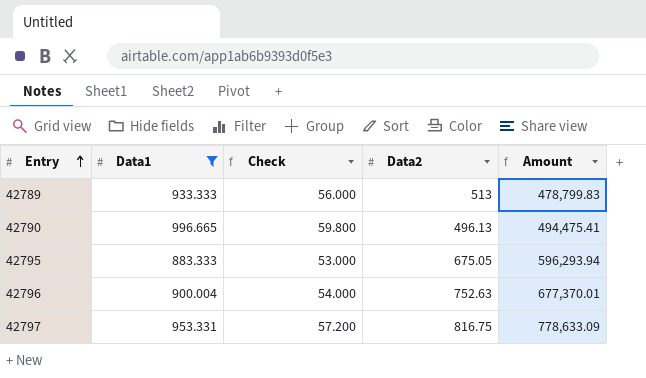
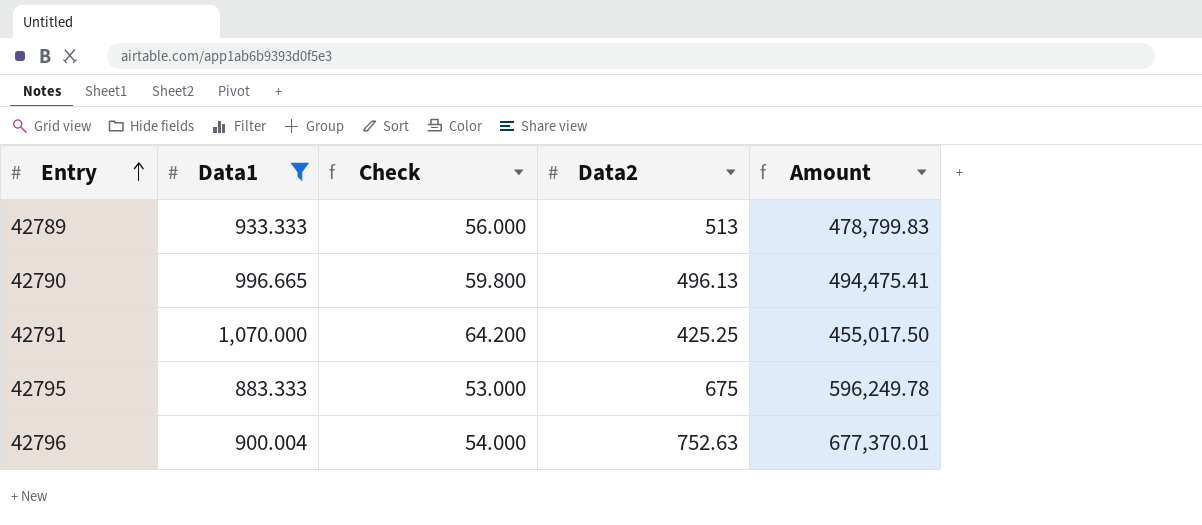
row 42797: 953.331 | 57.200 | 816.75 | 778,633.09 -> none
row 42791: none -> 1,070.000 | 64.200 | 425.25 | 455,017.50
42795 | Data2: 675.05 -> 675
42795 | Amount: 596,293.94 -> 596,249.78

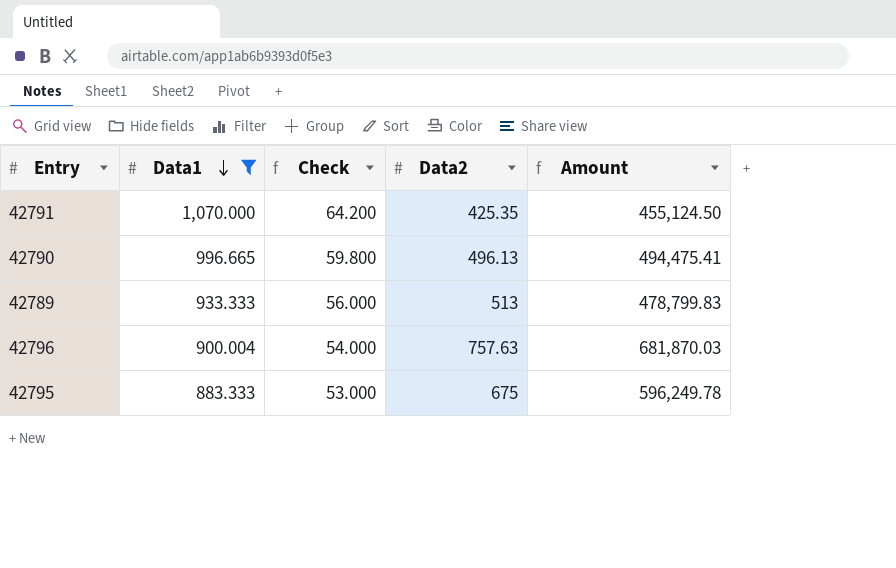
row order: Entry ascending -> Data1 descending
42791 | Data2: 425.25 -> 425.35
42791 | Amount: 455,017.50 -> 455,124.50
42796 | Data2: 752.63 -> 757.63
42796 | Amount: 677,370.01 -> 681,870.03

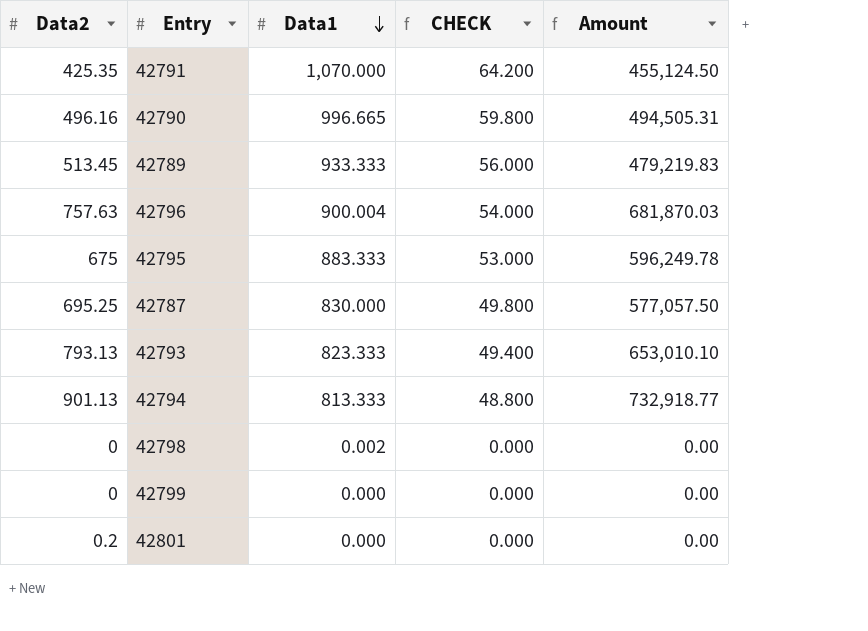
filter: Data1 >= 883.333 -> none
column Data2 | position: 4 -> 1
column name: Check -> CHECK
42790 | Data2: 496.13 -> 496.16
42790 | Amount: 494,475.41 -> 494,505.31
42789 | Data2: 513 -> 513.45
42789 | Amount: 478,799.83 -> 479,219.83

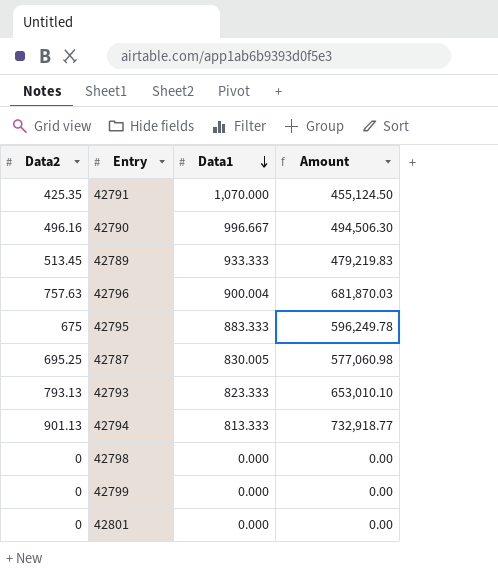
column CHECK | formula: [Data1] * 0.06 -> none
42790 | Data1: 996.665 -> 996.667
42790 | Amount: 494,505.31 -> 494,506.30
42787 | Data1: 830.000 -> 830.005
42787 | Amount: 577,057.50 -> 577,060.98
42798 | Data1: 0.002 -> 0.000
42801 | Data2: 0.2 -> 0

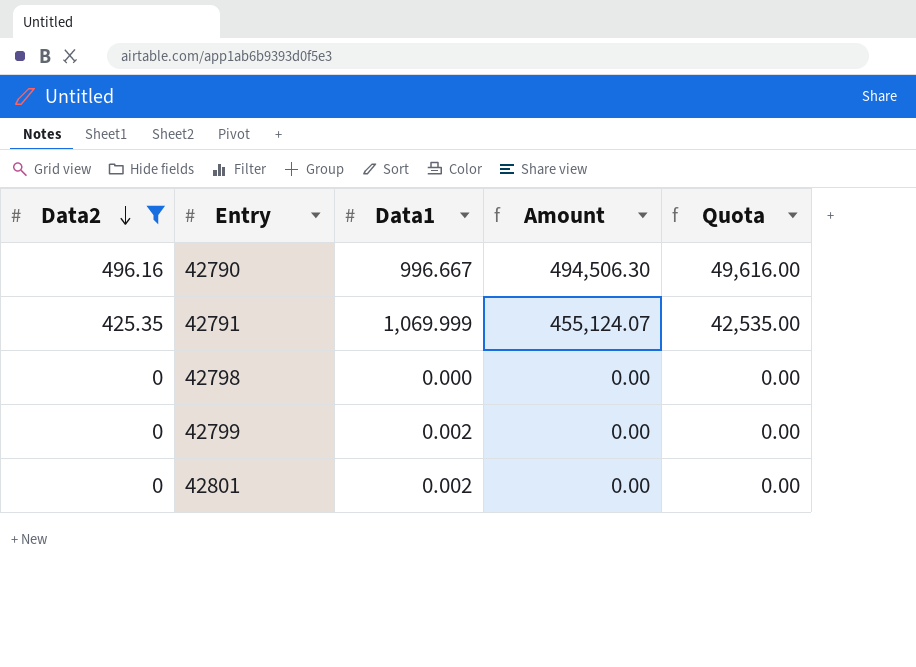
filter: none -> Data2 <= 496.16
row order: Data1 descending -> Data2 descending
column Quota | formula: none -> [Data2] * 100
42791 | Data1: 1,070.000 -> 1,069.999
42791 | Amount: 455,124.50 -> 455,124.07
42799 | Data1: 0.000 -> 0.002
42801 | Data1: 0.000 -> 0.002

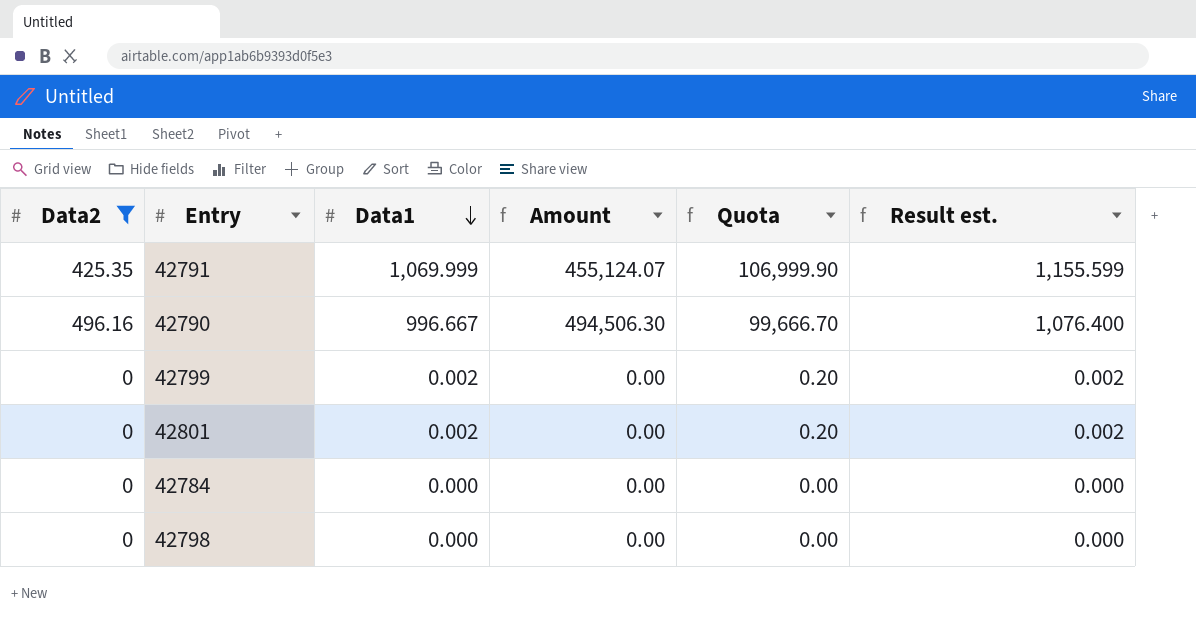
row order: Data2 descending -> Data1 descending
column Quota | formula: [Data2] * 100 -> [Data1] * 100
column Result est. | formula: none -> [Data1] * 1.08
row 42784: none -> 0 | 0.000 | 0.00 | 0.00 | 0.000

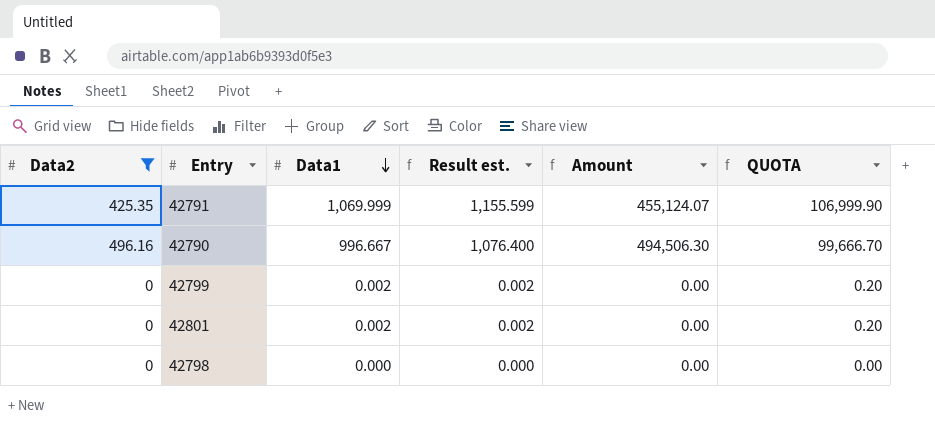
column Result est. | position: 6 -> 4
column name: Quota -> QUOTA
row 42784: 0 | 0.000 | 0.00 | 0.00 | 0.000 -> none

